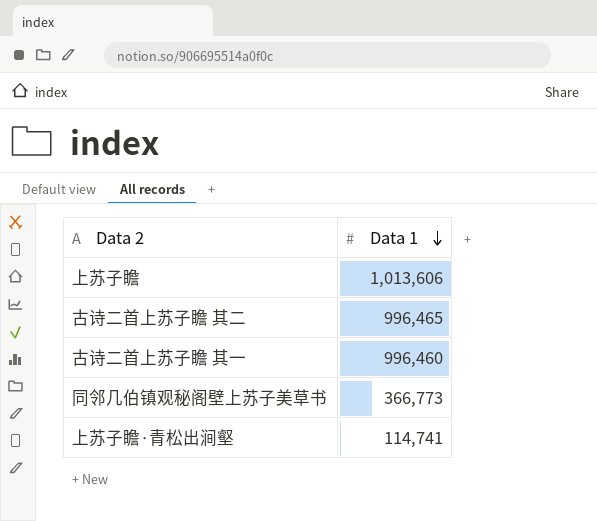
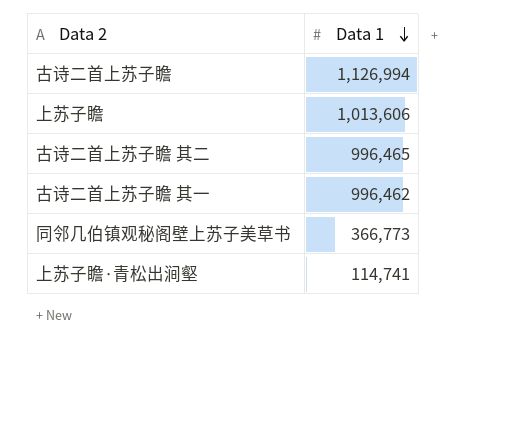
row 古诗二首上苏子瞻: none -> 1,126,994
古诗二首上苏子瞻 其一 | Data 1: 996,460 -> 996,462

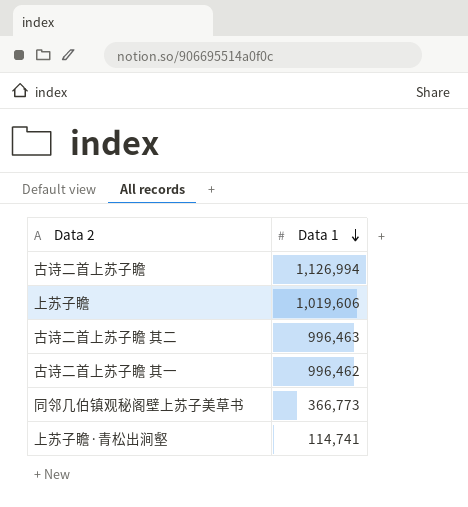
上苏子瞻 | Data 1: 1,013,606 -> 1,019,606
古诗二首上苏子瞻 其二 | Data 1: 996,465 -> 996,463

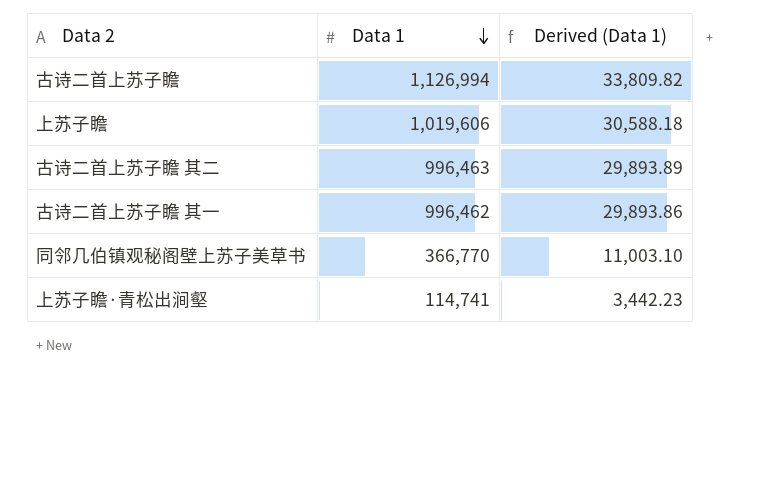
column Derived (Data 1) | formula: none -> [Data 1] * 0.03
同邻几伯镇观秘阁壁上苏子美草书 | Data 1: 366,773 -> 366,770

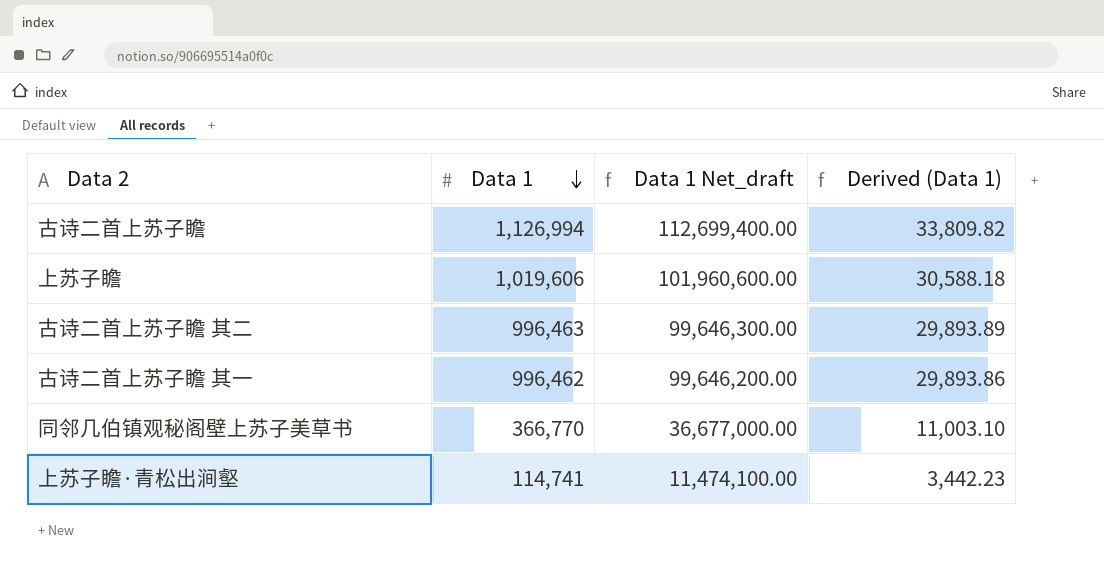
column Data 1 Net_draft | formula: none -> [Data 1] * 100

